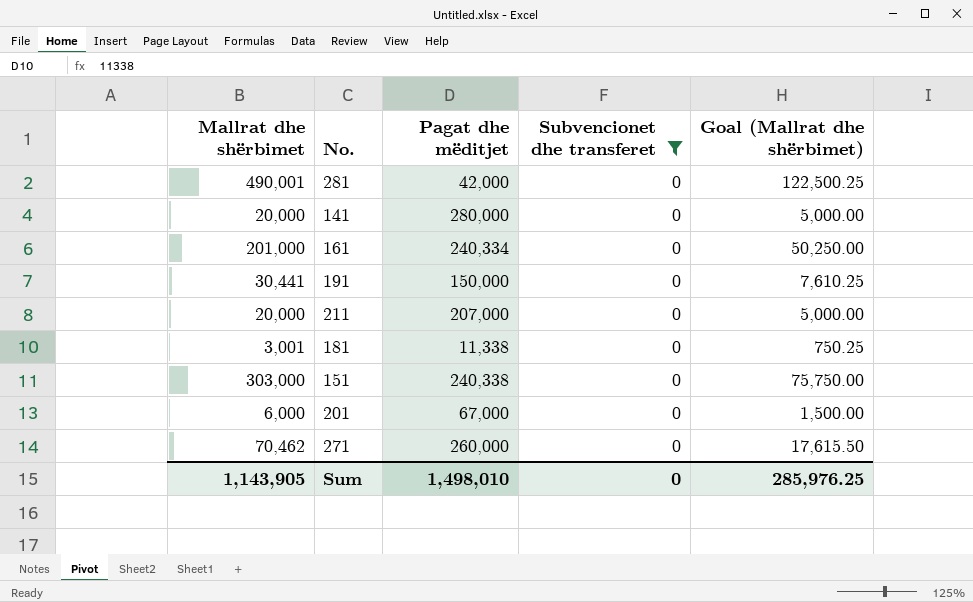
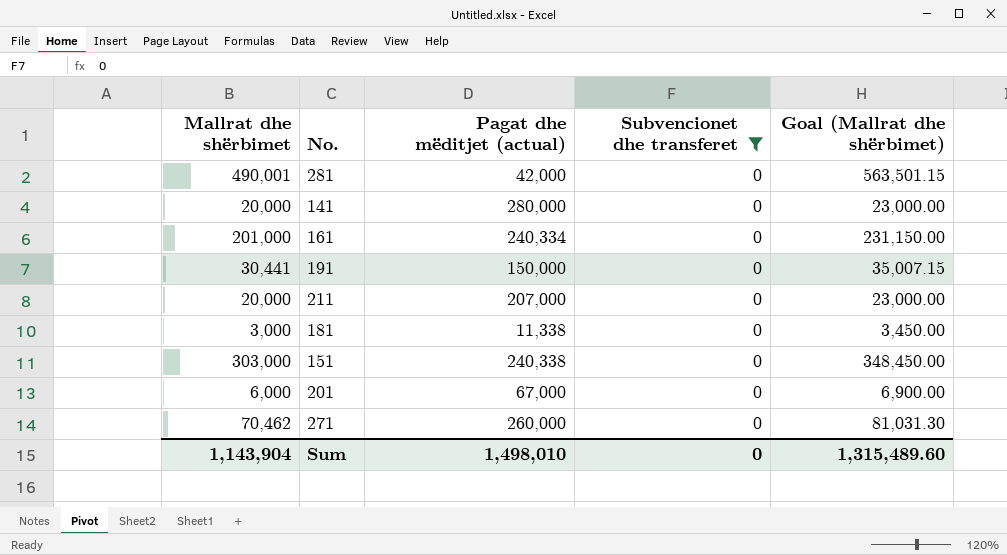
column name: Pagat dhe mëditjet -> Pagat dhe mëditjet (actual)
column Goal (Mallrat dhe shërbimet) | formula: [Mallrat dhe shërbimet] * 0.25 -> [Mallrat dhe shërbimet] * 1.15
181 | Mallrat dhe shërbimet: 3,001 -> 3,000
Sum | Mallrat dhe shërbimet: 1,143,905 -> 1,143,904
Sum | Goal (Mallrat dhe shërbimet): 285,976.25 -> 1,315,489.60

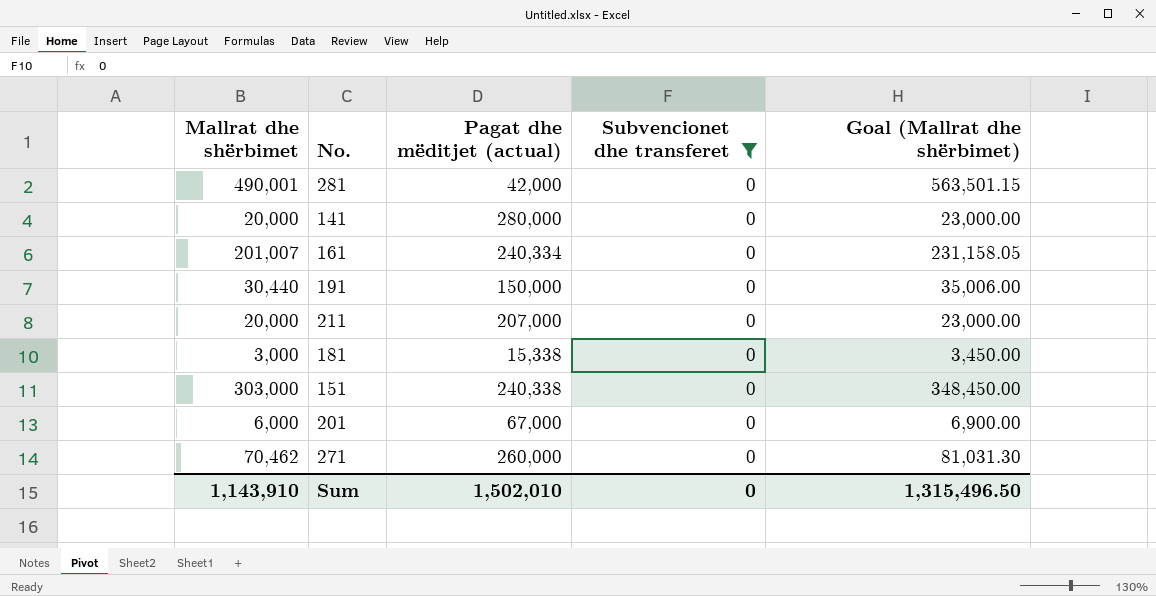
161 | Mallrat dhe shërbimet: 201,000 -> 201,007
161 | Goal (Mallrat dhe shërbimet): 231,150.00 -> 231,158.05
191 | Mallrat dhe shërbimet: 30,441 -> 30,440
191 | Goal (Mallrat dhe shërbimet): 35,007.15 -> 35,006.00
181 | Pagat dhe mëditjet (actual): 11,338 -> 15,338
Sum | Mallrat dhe shërbimet: 1,143,904 -> 1,143,910
Sum | Pagat dhe mëditjet (actual): 1,498,010 -> 1,502,010
Sum | Goal (Mallrat dhe shërbimet): 1,315,489.60 -> 1,315,496.50

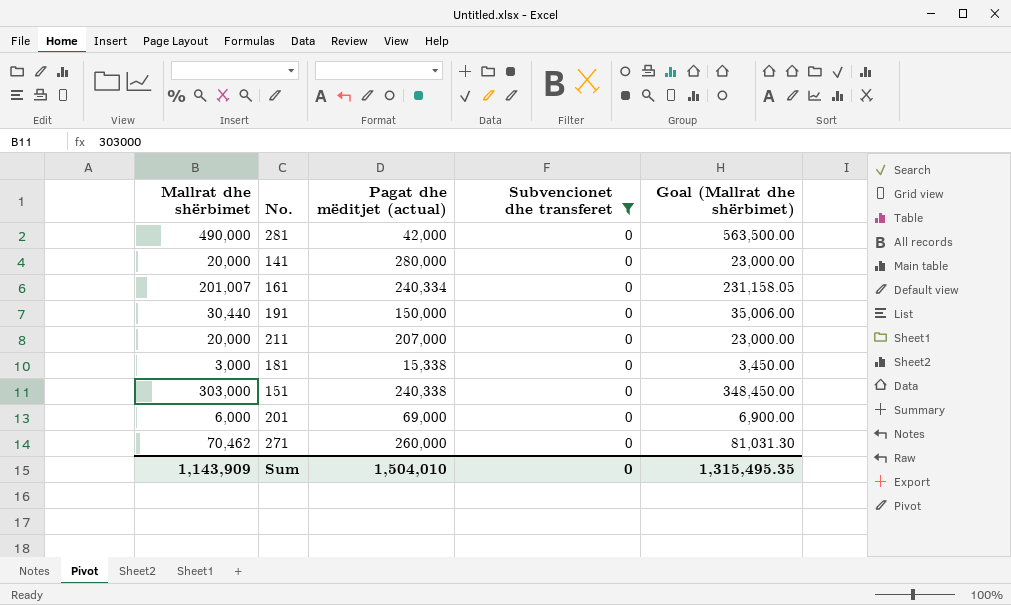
281 | Mallrat dhe shërbimet: 490,001 -> 490,000
281 | Goal (Mallrat dhe shërbimet): 563,501.15 -> 563,500.00
201 | Pagat dhe mëditjet (actual): 67,000 -> 69,000
Sum | Mallrat dhe shërbimet: 1,143,910 -> 1,143,909
Sum | Pagat dhe mëditjet (actual): 1,502,010 -> 1,504,010
Sum | Goal (Mallrat dhe shërbimet): 1,315,496.50 -> 1,315,495.35

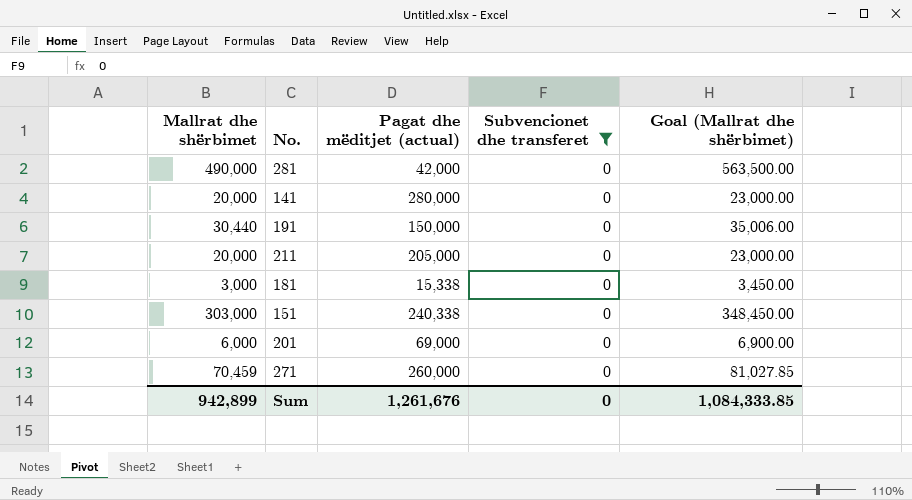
row 161: 201,007 | 240,334 | 0 | 231,158.05 -> none
211 | Pagat dhe mëditjet (actual): 207,000 -> 205,000
271 | Mallrat dhe shërbimet: 70,462 -> 70,459
271 | Goal (Mallrat dhe shërbimet): 81,031.30 -> 81,027.85
Sum | Mallrat dhe shërbimet: 1,143,909 -> 942,899
Sum | Pagat dhe mëditjet (actual): 1,504,010 -> 1,261,676
Sum | Goal (Mallrat dhe shërbimet): 1,315,495.35 -> 1,084,333.85

